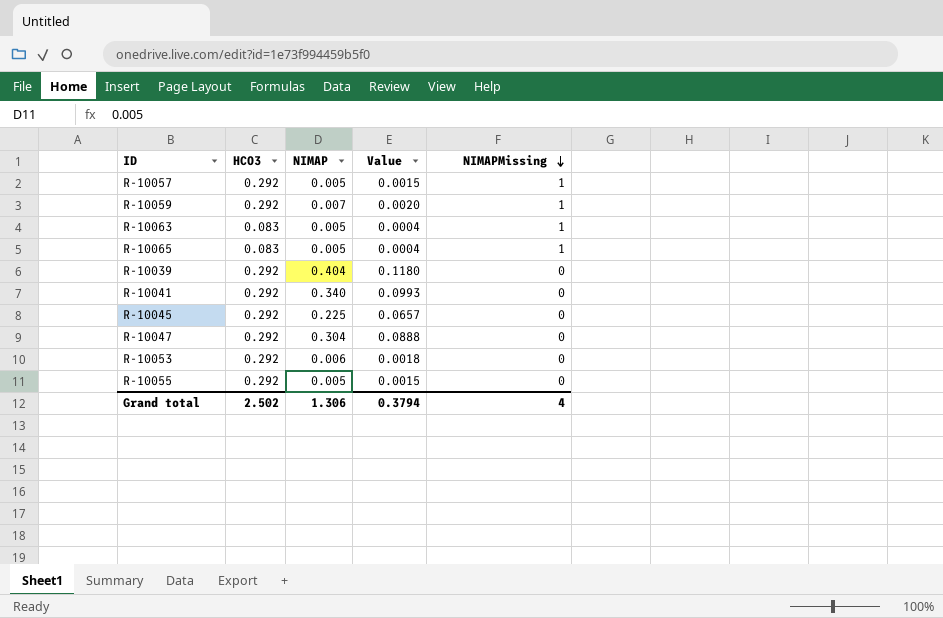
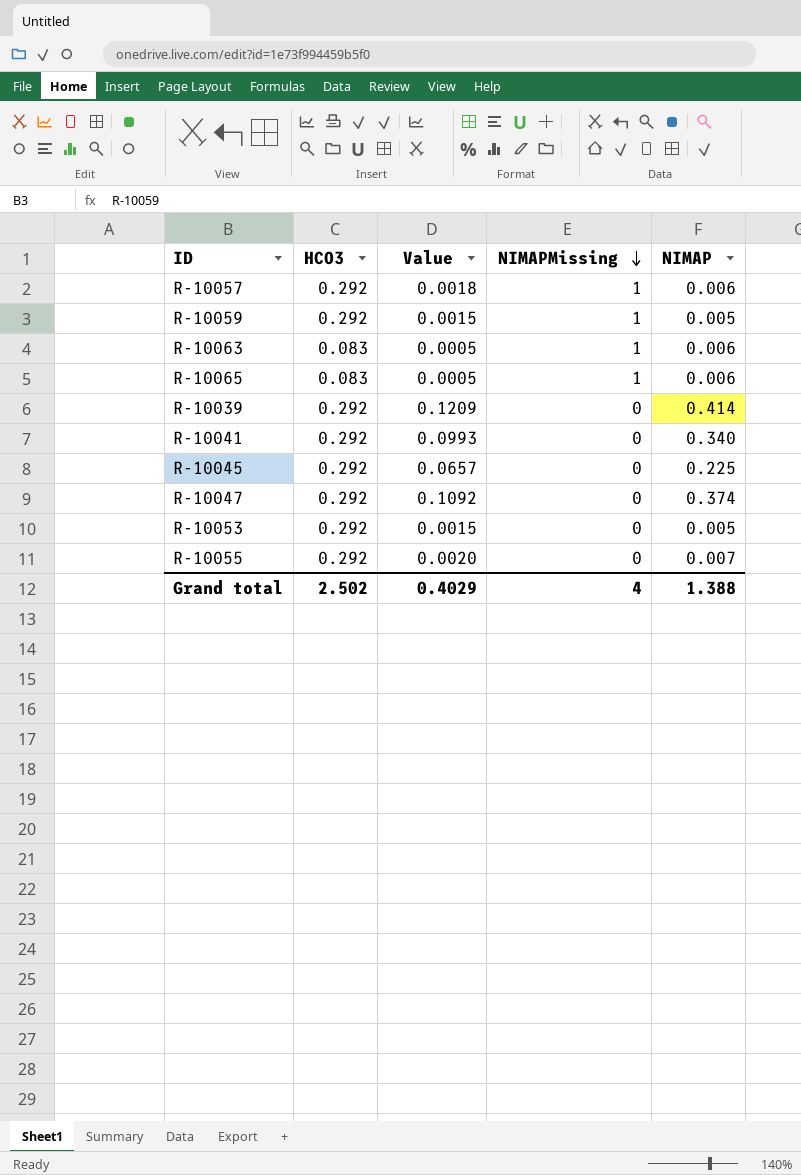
column NIMAP | position: 3 -> 5
R-10057 | Value: 0.0015 -> 0.0018
R-10057 | NIMAP: 0.005 -> 0.006
R-10059 | Value: 0.0020 -> 0.0015
R-10059 | NIMAP: 0.007 -> 0.005
R-10063 | Value: 0.0004 -> 0.0005
R-10063 | NIMAP: 0.005 -> 0.006
R-10065 | Value: 0.0004 -> 0.0005
R-10065 | NIMAP: 0.005 -> 0.006
R-10039 | Value: 0.1180 -> 0.1209
R-10039 | NIMAP: 0.404 -> 0.414
R-10047 | Value: 0.0888 -> 0.1092
R-10047 | NIMAP: 0.304 -> 0.374
R-10053 | Value: 0.0018 -> 0.0015
R-10053 | NIMAP: 0.006 -> 0.005
R-10055 | Value: 0.0015 -> 0.0020
R-10055 | NIMAP: 0.005 -> 0.007
Grand total | Value: 0.3794 -> 0.4029
Grand total | NIMAP: 1.306 -> 1.388

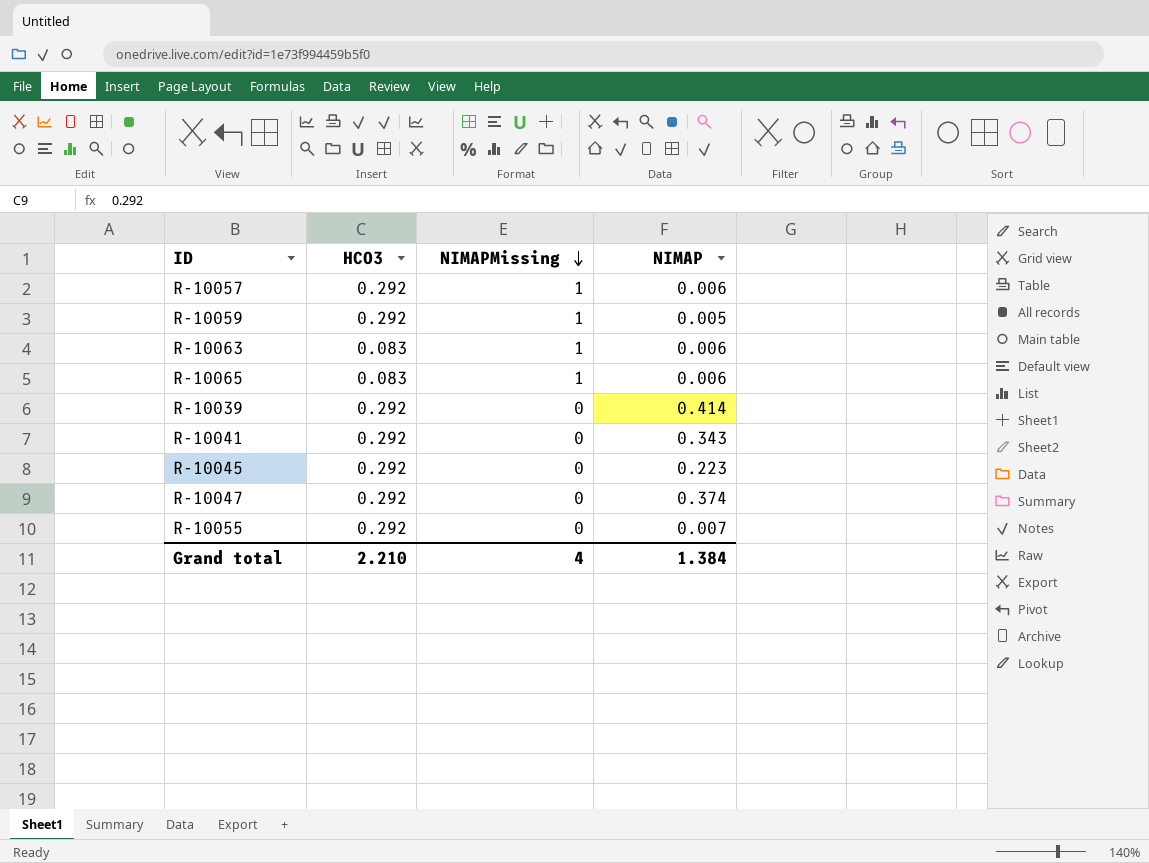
column Value | formula: [HCO3] * [NIMAP] -> none
row R-10053: 0.292 | 0.0015 | 0 | 0.005 -> none
R-10041 | NIMAP: 0.340 -> 0.343
R-10045 | NIMAP: 0.225 -> 0.223
Grand total | HCO3: 2.502 -> 2.210
Grand total | NIMAP: 1.388 -> 1.384

